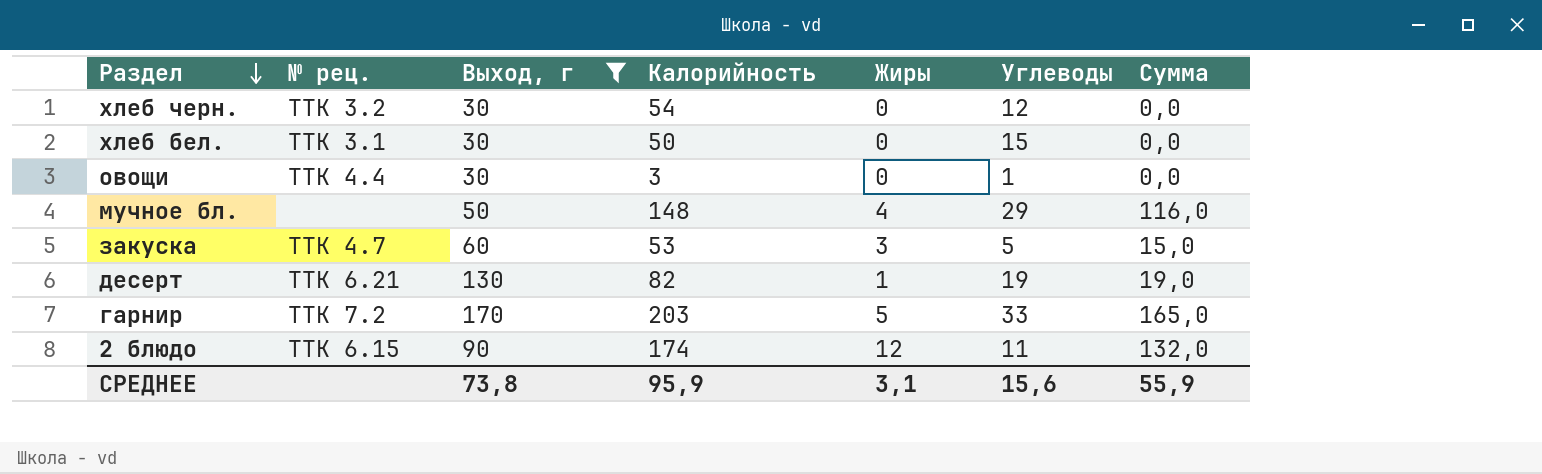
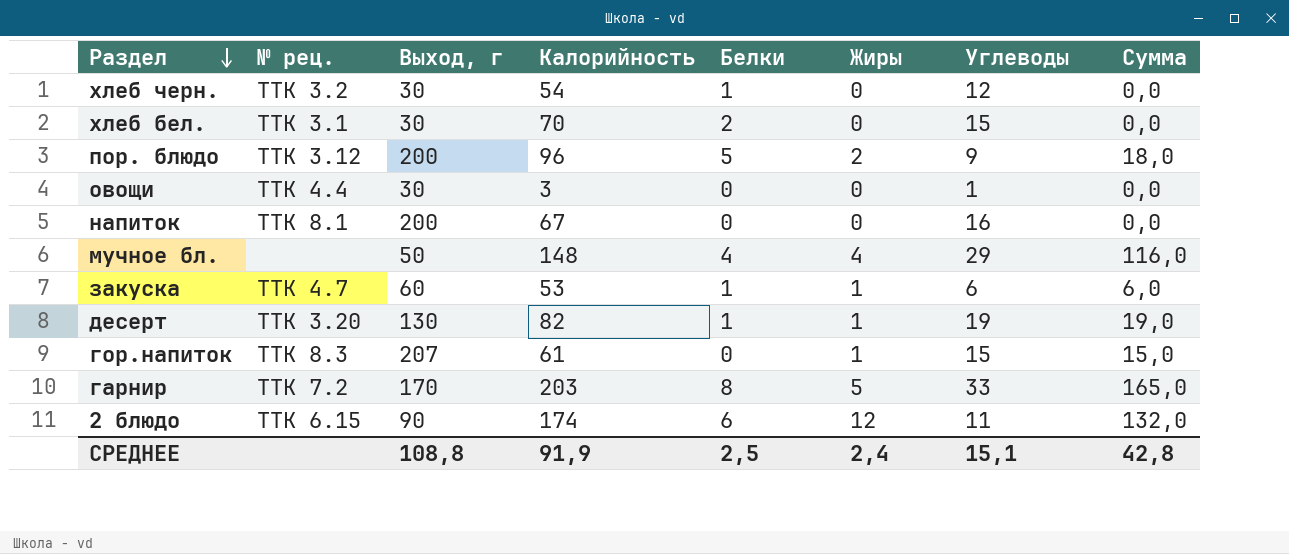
filter: Выход, г <= 170 -> none
column Белки | position: none -> 5
хлеб бел. | Калорийность: 50 -> 70
закуска | Жиры: 3 -> 1
закуска | Углеводы: 5 -> 6
закуска | Сумма: 15,0 -> 6,0
десерт | № рец.: ТТК 6.21 -> ТТК 3.20
СРЕДНЕЕ | Выход, г: 73,8 -> 108,8
СРЕДНЕЕ | Калорийность: 95,9 -> 91,9
СРЕДНЕЕ | Жиры: 3,1 -> 2,4
СРЕДНЕЕ | Углеводы: 15,6 -> 15,1
СРЕДНЕЕ | Сумма: 55,9 -> 42,8

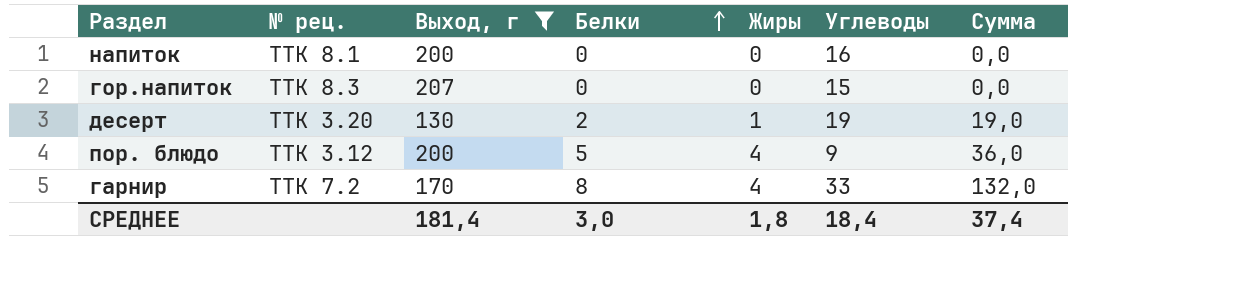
filter: none -> Выход, г >= 130
row order: Раздел descending -> Белки ascending
column Калорийность | position: 4 -> none
гор.напиток | Жиры: 1 -> 0
гор.напиток | Сумма: 15,0 -> 0,0
десерт | Белки: 1 -> 2
пор. блюдо | Жиры: 2 -> 4
пор. блюдо | Сумма: 18,0 -> 36,0
гарнир | Жиры: 5 -> 4
гарнир | Сумма: 165,0 -> 132,0
СРЕДНЕЕ | Выход, г: 108,8 -> 181,4
СРЕДНЕЕ | Белки: 2,5 -> 3,0
СРЕДНЕЕ | Жиры: 2,4 -> 1,8
СРЕДНЕЕ | Углеводы: 15,1 -> 18,4
СРЕДНЕЕ | Сумма: 42,8 -> 37,4

